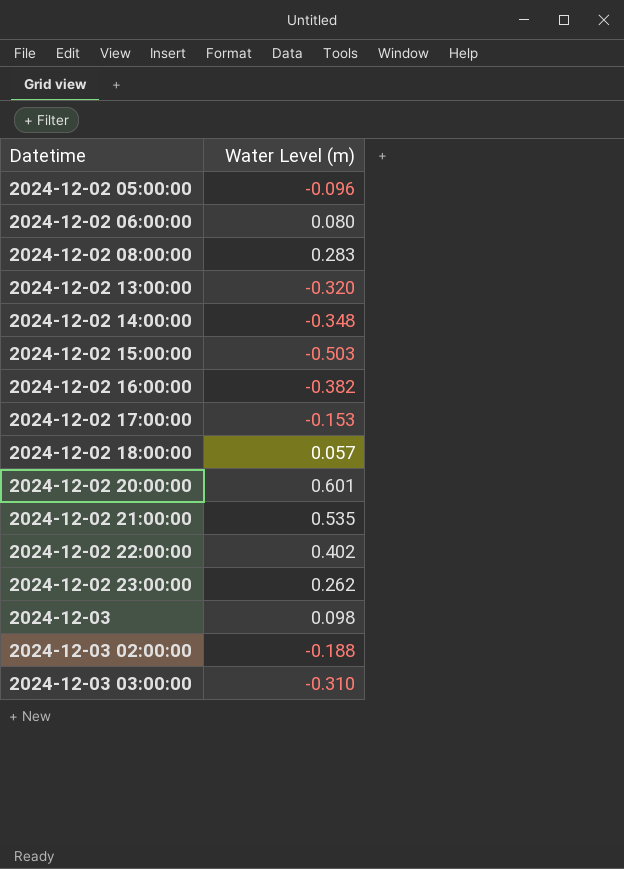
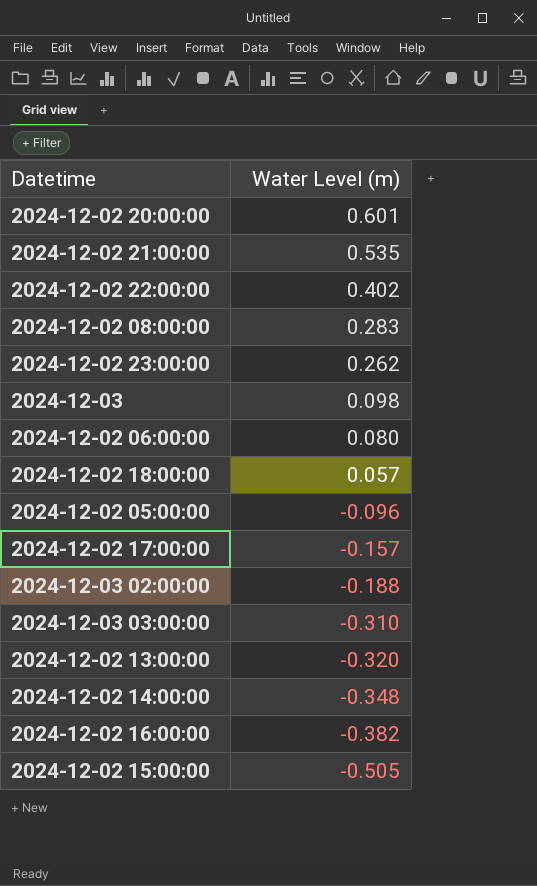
row order: Datetime ascending -> Water Level (m) descending
2024-12-02 17:00:00 | Water Level (m): -0.153 -> -0.157
2024-12-02 15:00:00 | Water Level (m): -0.503 -> -0.505

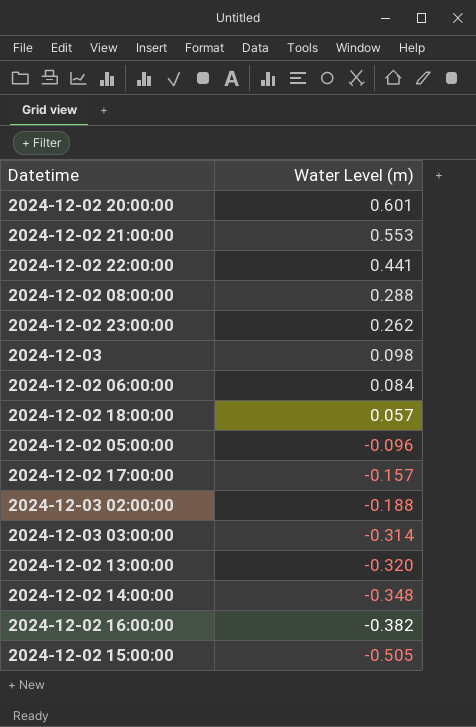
2024-12-02 21:00:00 | Water Level (m): 0.535 -> 0.553
2024-12-02 22:00:00 | Water Level (m): 0.402 -> 0.441
2024-12-02 08:00:00 | Water Level (m): 0.283 -> 0.288
2024-12-02 06:00:00 | Water Level (m): 0.080 -> 0.084
2024-12-03 03:00:00 | Water Level (m): -0.310 -> -0.314

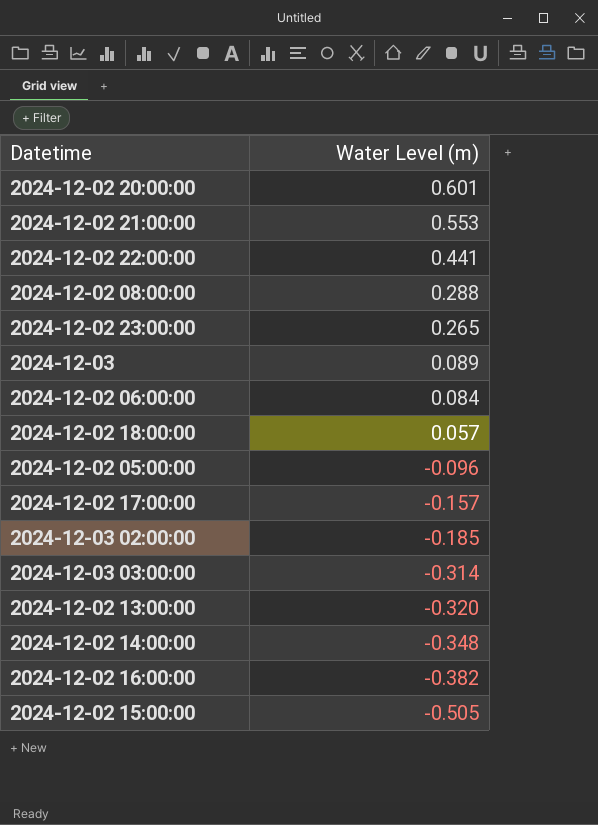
2024-12-02 23:00:00 | Water Level (m): 0.262 -> 0.265
2024-12-03 | Water Level (m): 0.098 -> 0.089
2024-12-03 02:00:00 | Water Level (m): -0.188 -> -0.185

